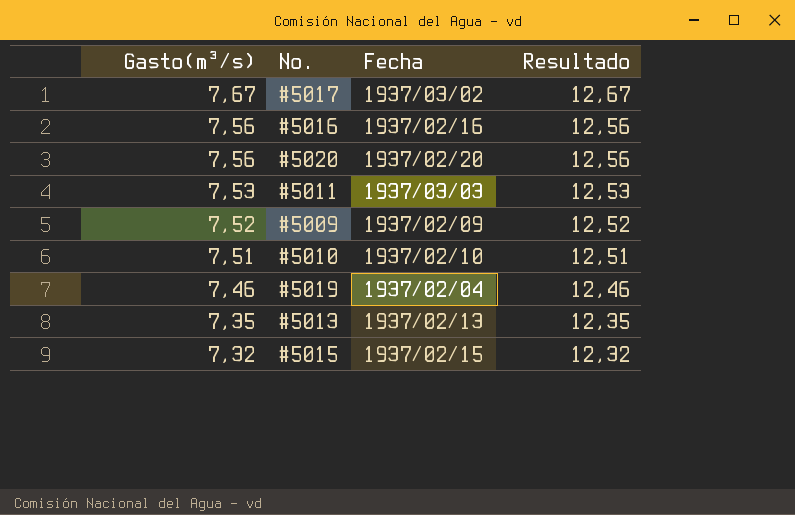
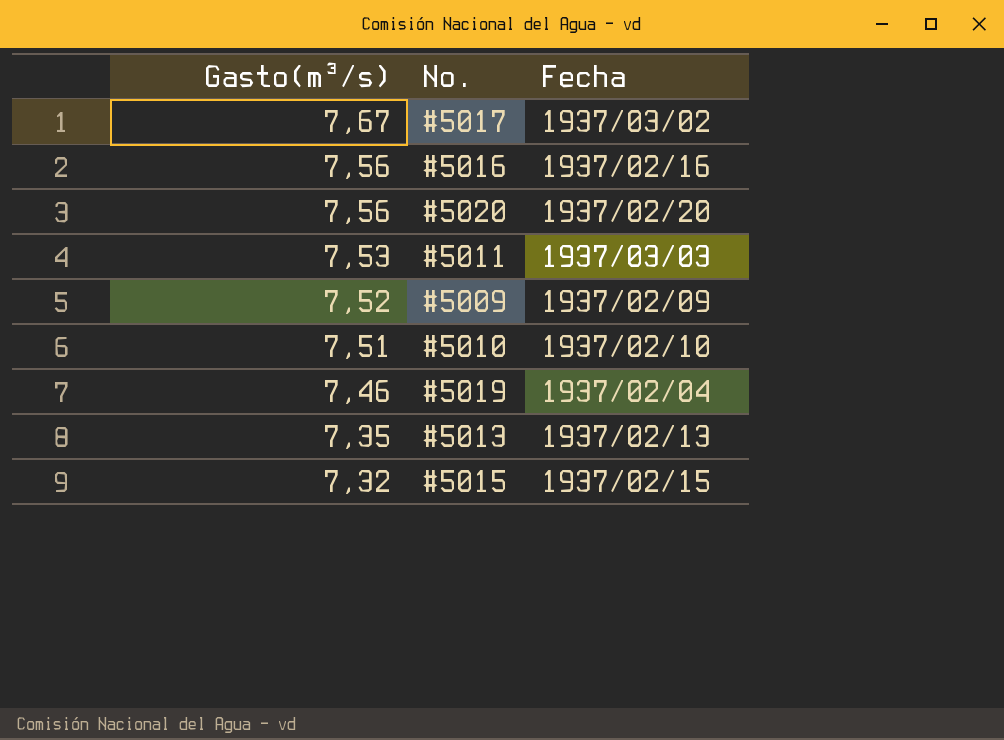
column Resultado | formula: [Gasto(m³/s)] + 5 -> none

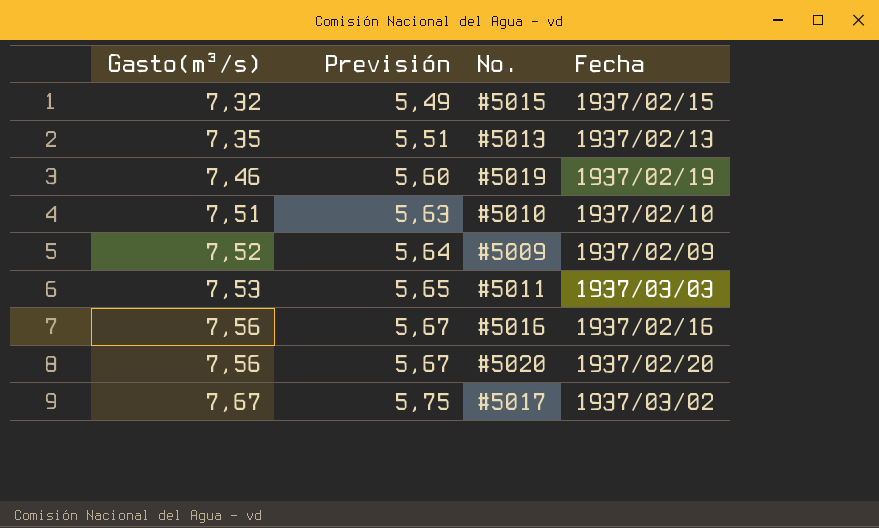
row order: Gasto(m³/s) descending -> Gasto(m³/s) ascending
column Previsión | formula: none -> [Gasto(m³/s)] * 0,75
#5019 | Fecha: 1937/02/04 -> 1937/02/19

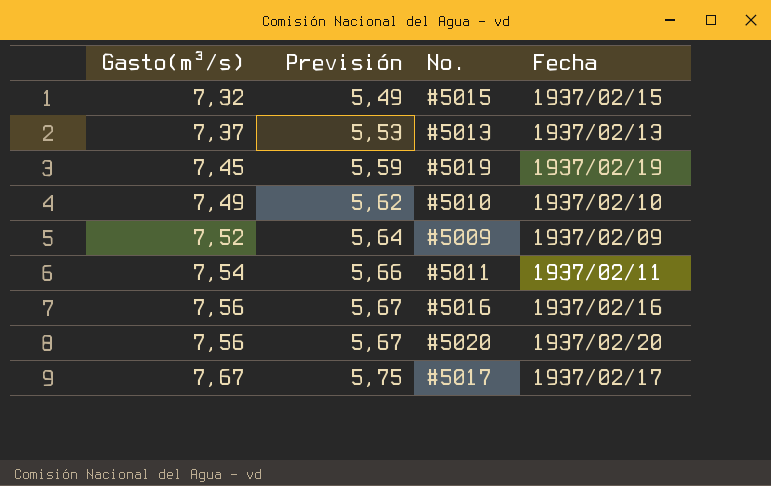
#5013 | Gasto(m³/s): 7,35 -> 7,37
#5013 | Previsión: 5,51 -> 5,53
#5019 | Gasto(m³/s): 7,46 -> 7,45
#5019 | Previsión: 5,60 -> 5,59
#5010 | Gasto(m³/s): 7,51 -> 7,49
#5010 | Previsión: 5,63 -> 5,62
#5011 | Gasto(m³/s): 7,53 -> 7,54
#5011 | Previsión: 5,65 -> 5,66
#5011 | Fecha: 1937/03/03 -> 1937/02/11
#5017 | Fecha: 1937/03/02 -> 1937/02/17

